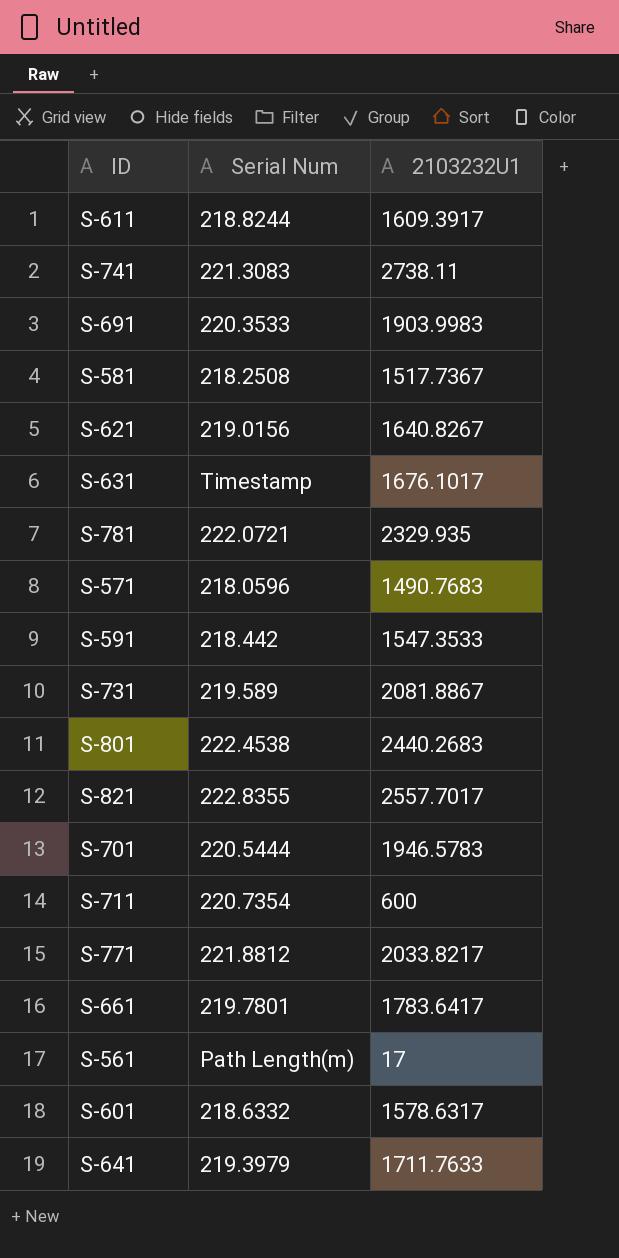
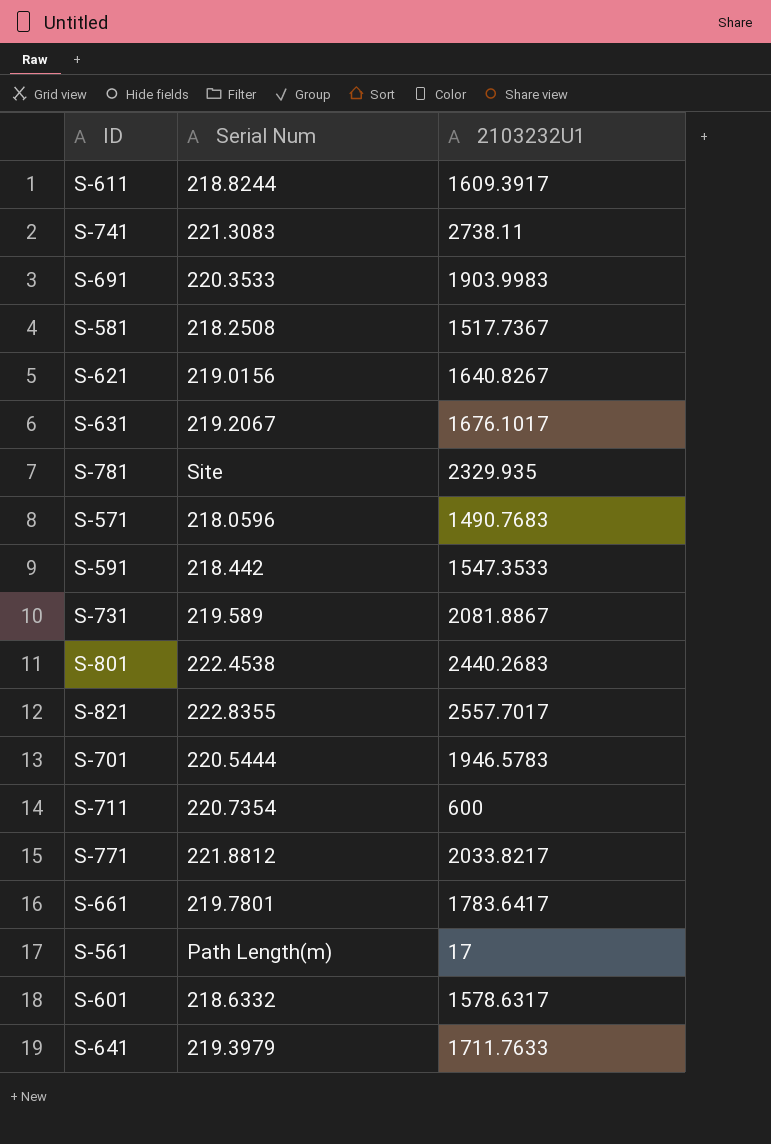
S-631 | Serial Num: Timestamp -> 219.2067
S-781 | Serial Num: 222.0721 -> Site

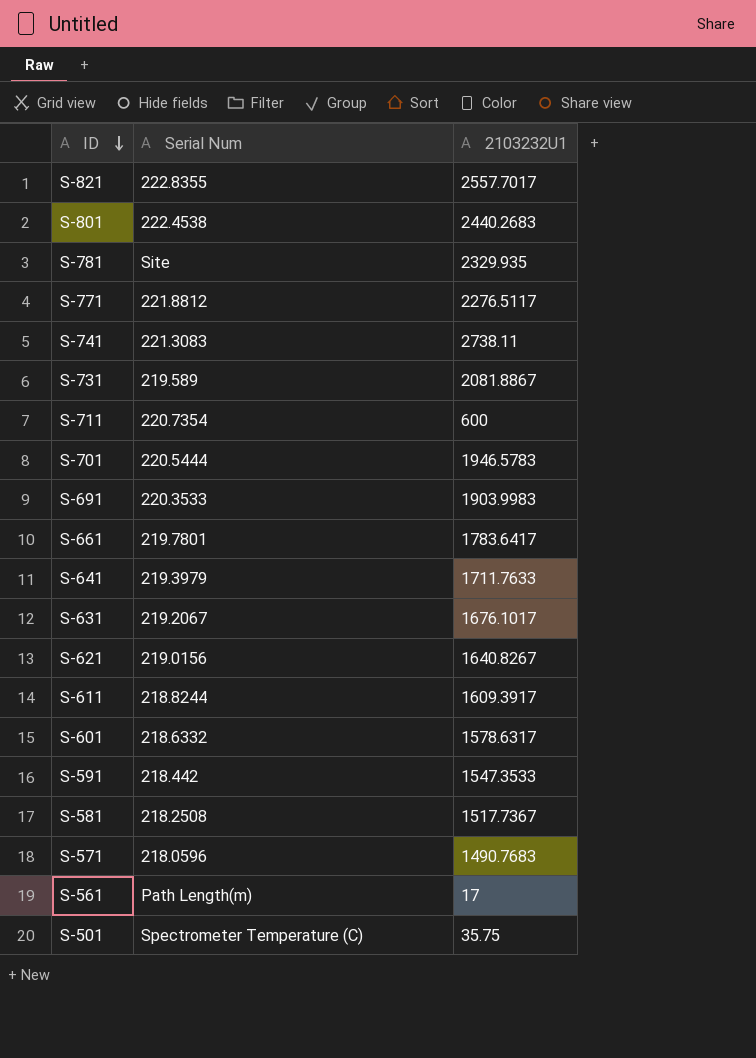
row order: none -> ID descending
S-771 | 2103232U1: 2033.8217 -> 2276.5117
row S-501: none -> Spectrometer Temperature (C) | 35.75

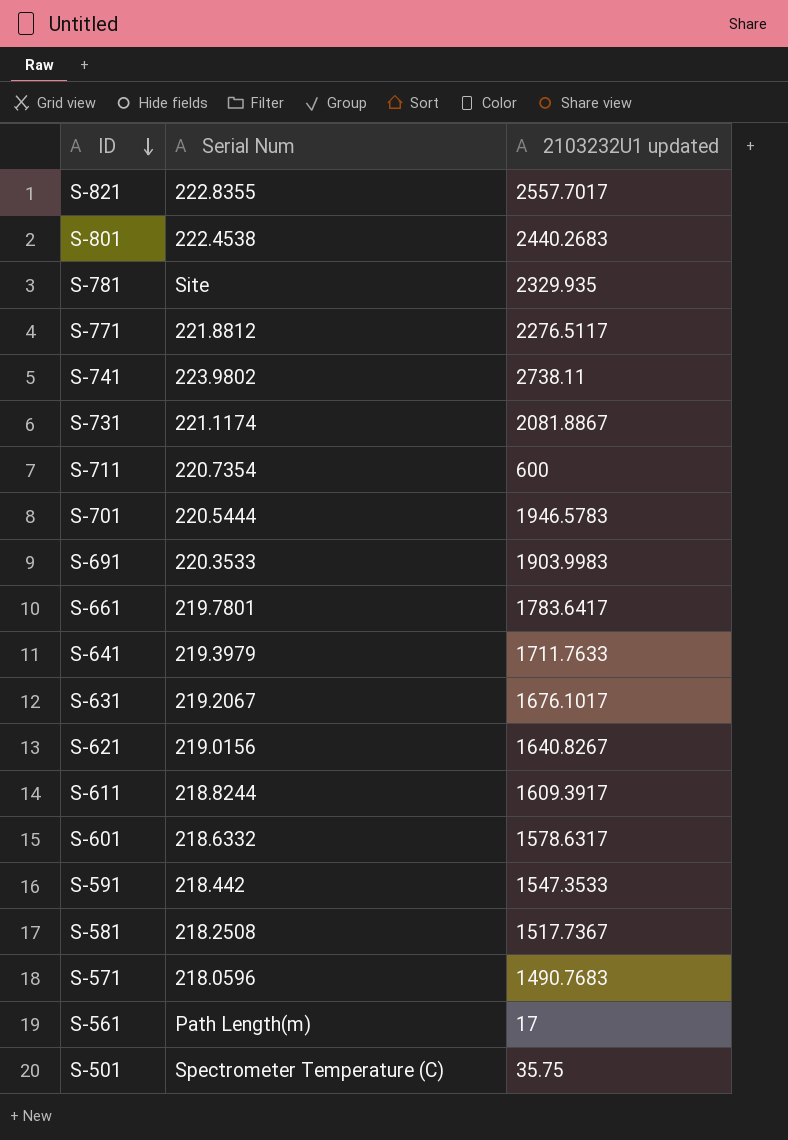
column name: 2103232U1 -> 2103232U1 updated
S-741 | Serial Num: 221.3083 -> 223.9802
S-731 | Serial Num: 219.589 -> 221.1174

